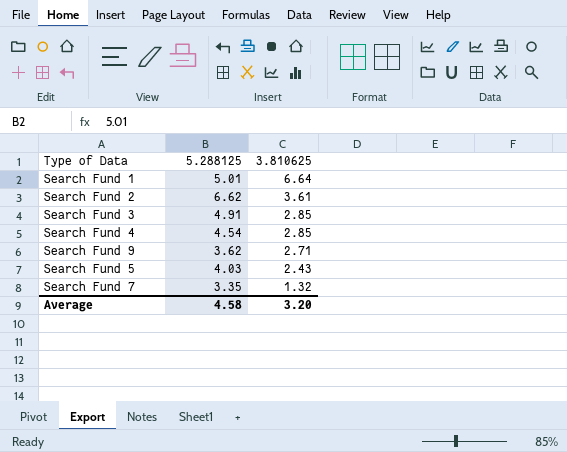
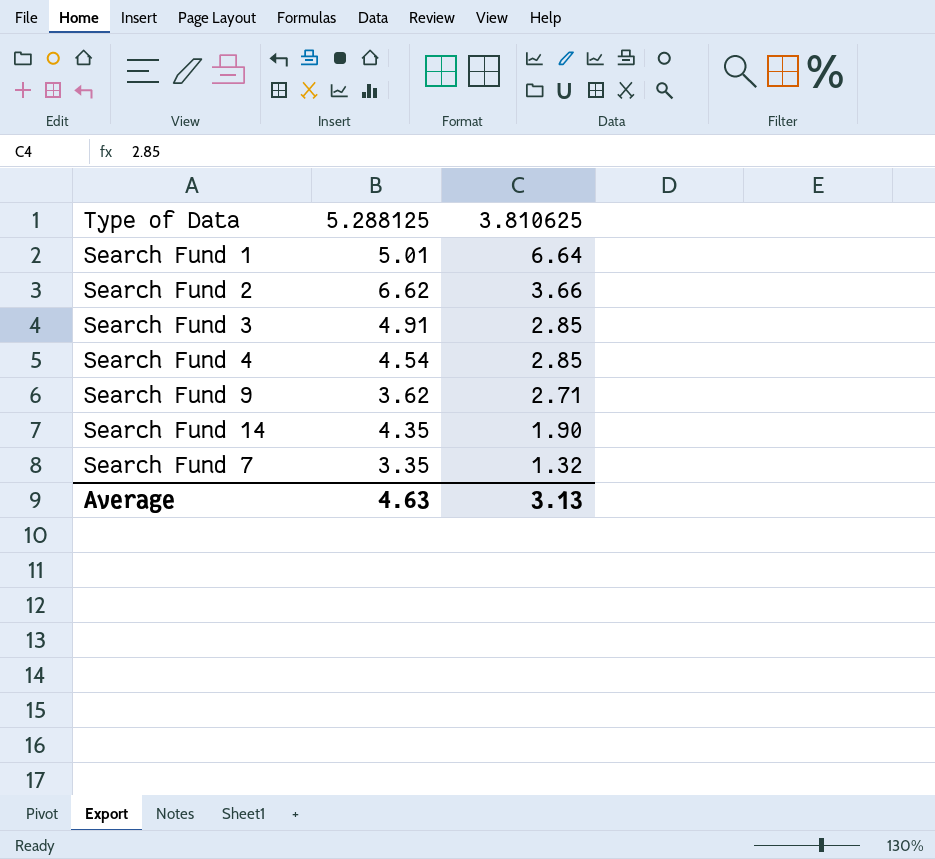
row Search Fund 5: 4.03 | 2.43 -> none
Search Fund 2 | 3.810625: 3.61 -> 3.66
row Search Fund 14: none -> 4.35 | 1.90
Average | 5.288125: 4.58 -> 4.63
Average | 3.810625: 3.20 -> 3.13

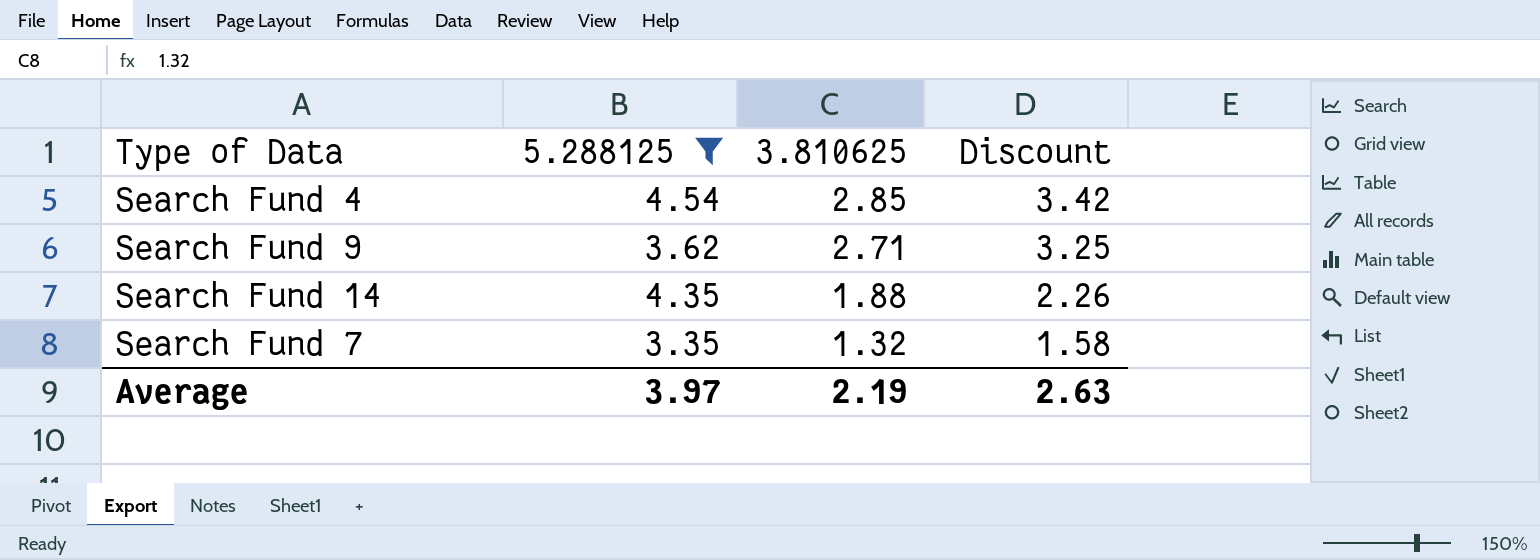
filter: none -> 5.288125 <= 4.54
column Discount | formula: none -> [3.810625] * 1.2
Search Fund 14 | 3.810625: 1.90 -> 1.88
Average | 5.288125: 4.63 -> 3.97
Average | 3.810625: 3.13 -> 2.19

